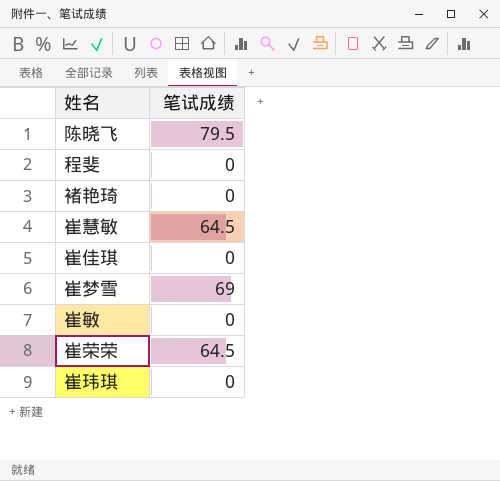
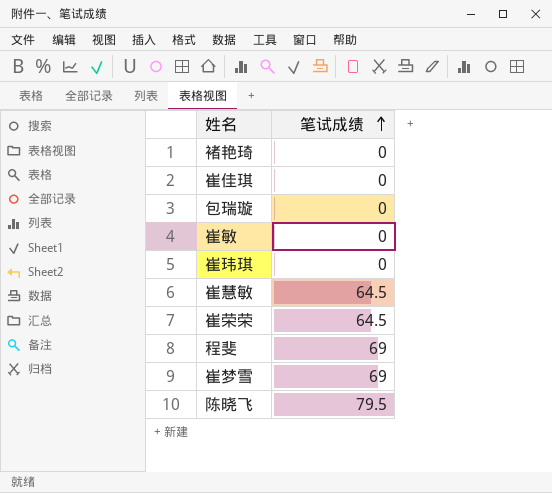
row order: none -> 笔试成绩 ascending
row 包瑞璇: none -> 0
程斐 | 笔试成绩: 0 -> 69

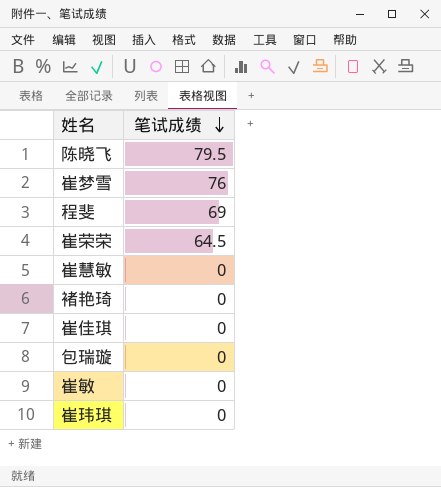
row order: 笔试成绩 ascending -> 笔试成绩 descending
崔梦雪 | 笔试成绩: 69 -> 76
崔慧敏 | 笔试成绩: 64.5 -> 0

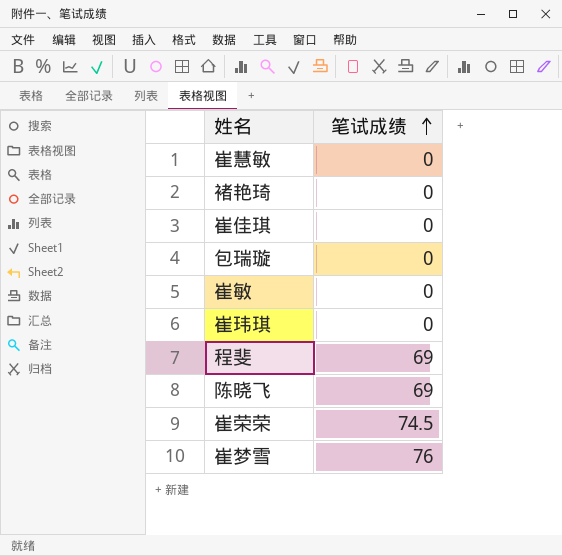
row order: 笔试成绩 descending -> 笔试成绩 ascending
陈晓飞 | 笔试成绩: 79.5 -> 69
崔荣荣 | 笔试成绩: 64.5 -> 74.5

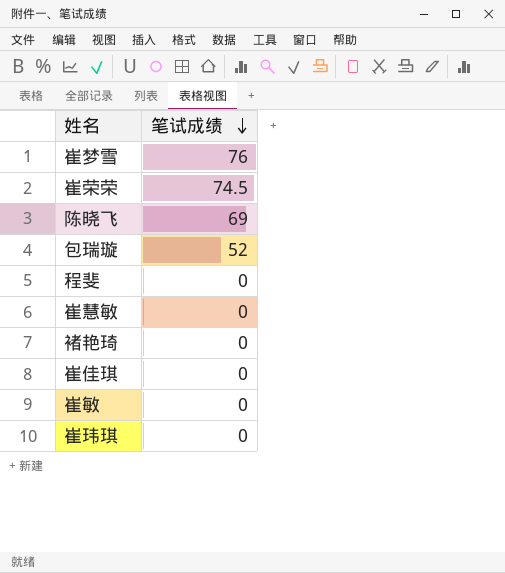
row order: 笔试成绩 ascending -> 笔试成绩 descending
包瑞璇 | 笔试成绩: 0 -> 52
程斐 | 笔试成绩: 69 -> 0

